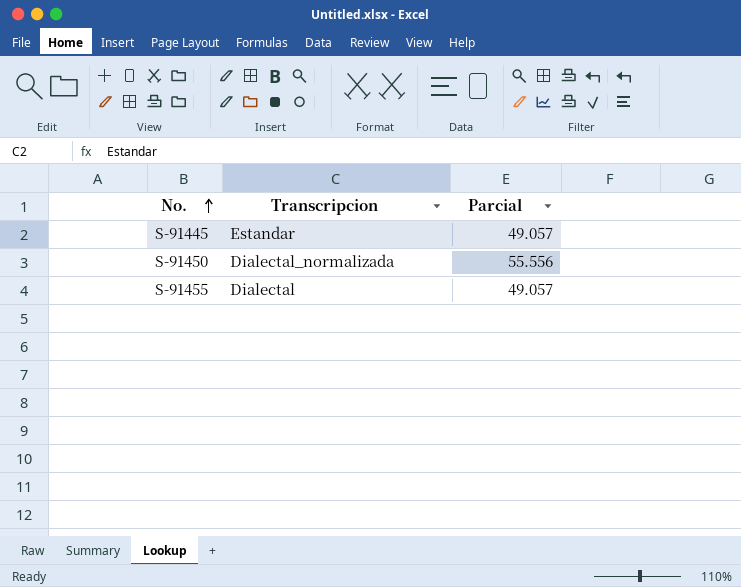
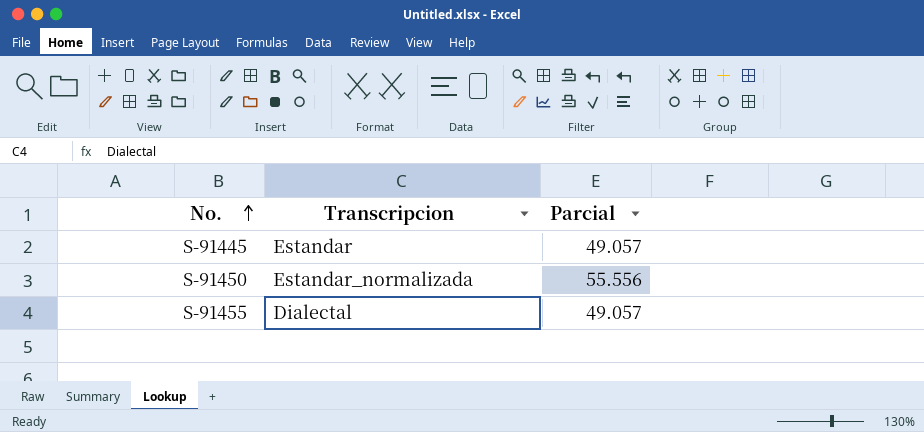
S-91450 | Transcripcion: Dialectal_normalizada -> Estandar_normalizada

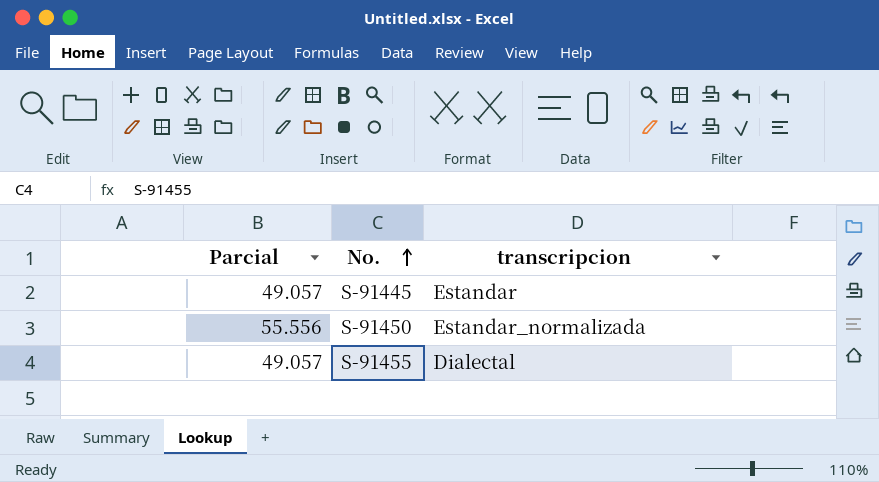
column Parcial | position: 3 -> 1
column name: Transcripcion -> transcripcion

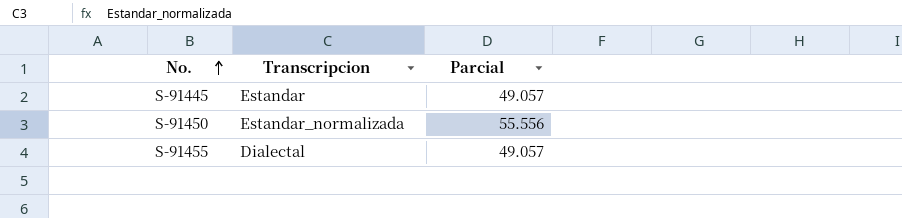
column name: transcripcion -> Transcripcion
column Parcial | position: 1 -> 3

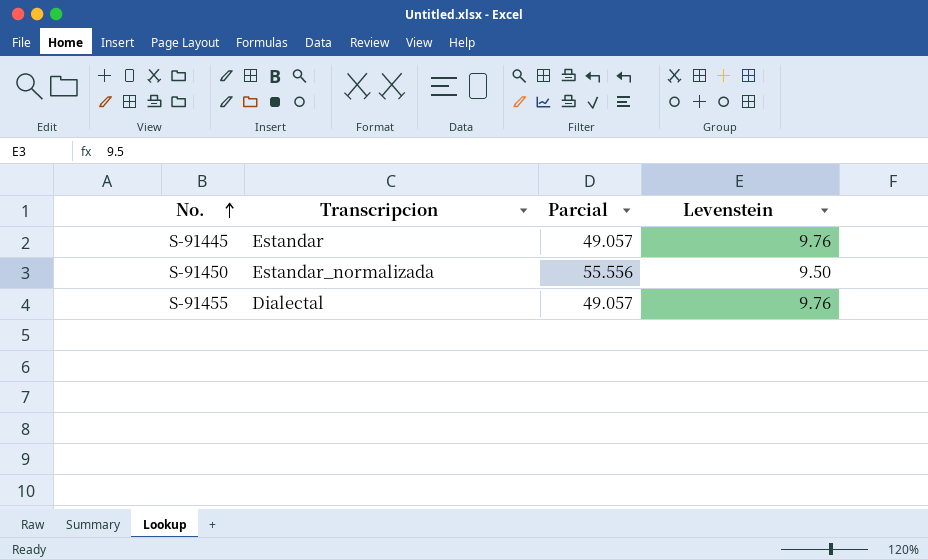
column Levenstein | position: none -> 4

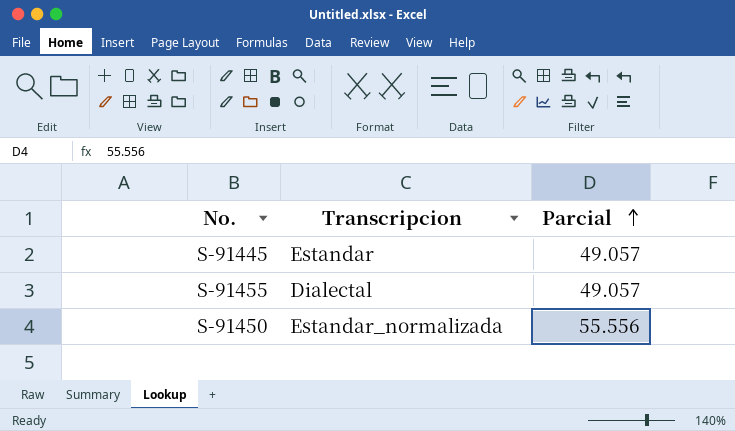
row order: No. ascending -> Parcial ascending
column Levenstein | position: 4 -> none

